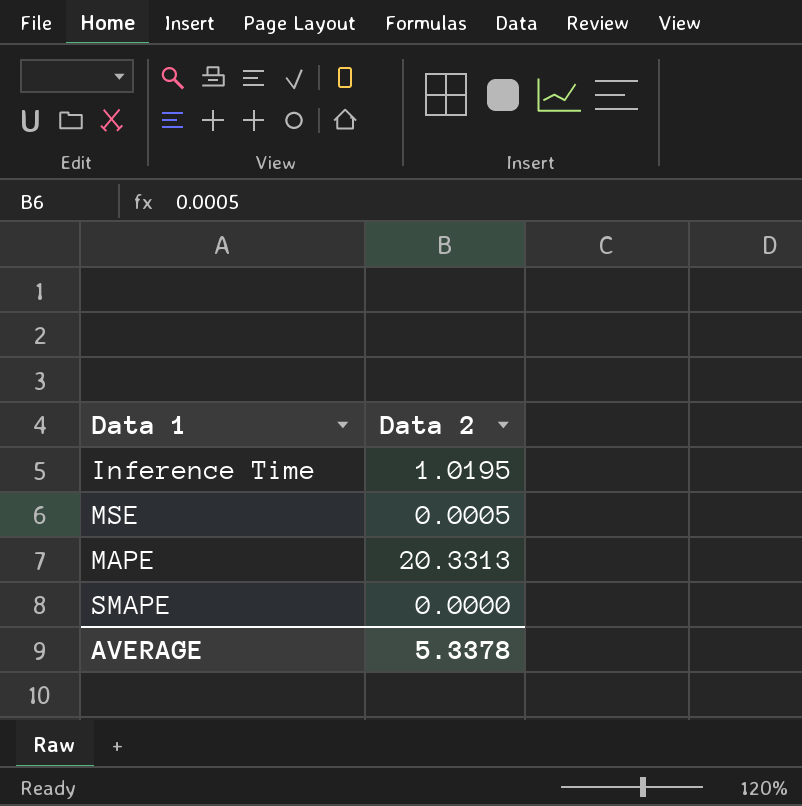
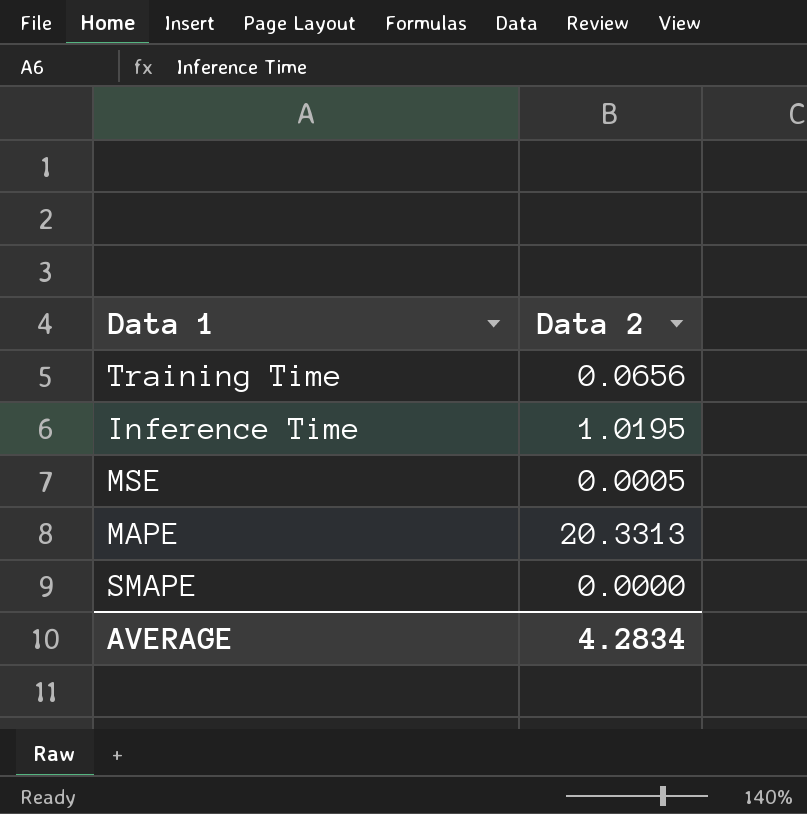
row Training Time: none -> 0.0656
AVERAGE | Data 2: 5.3378 -> 4.2834

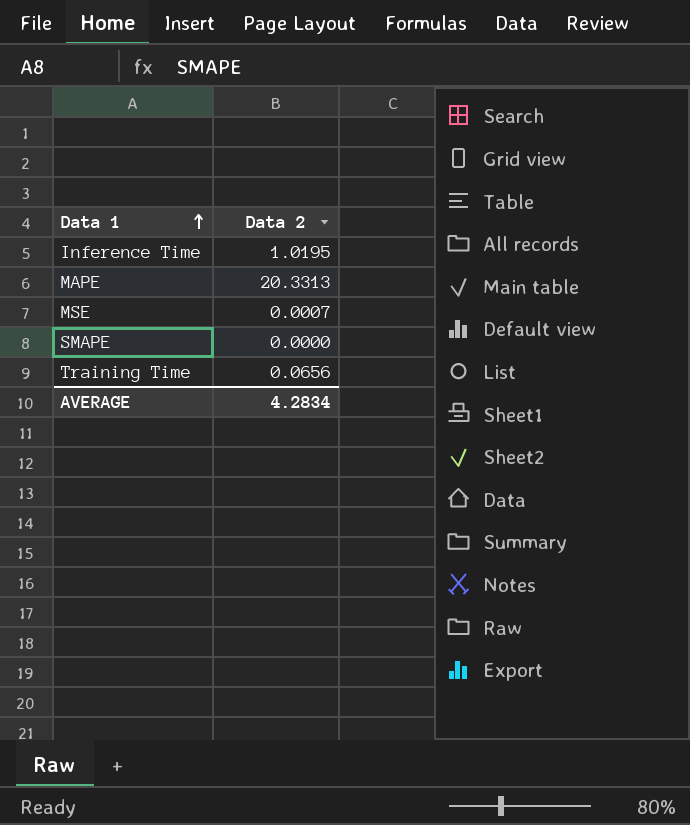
row order: none -> Data 1 ascending
MSE | Data 2: 0.0005 -> 0.0007

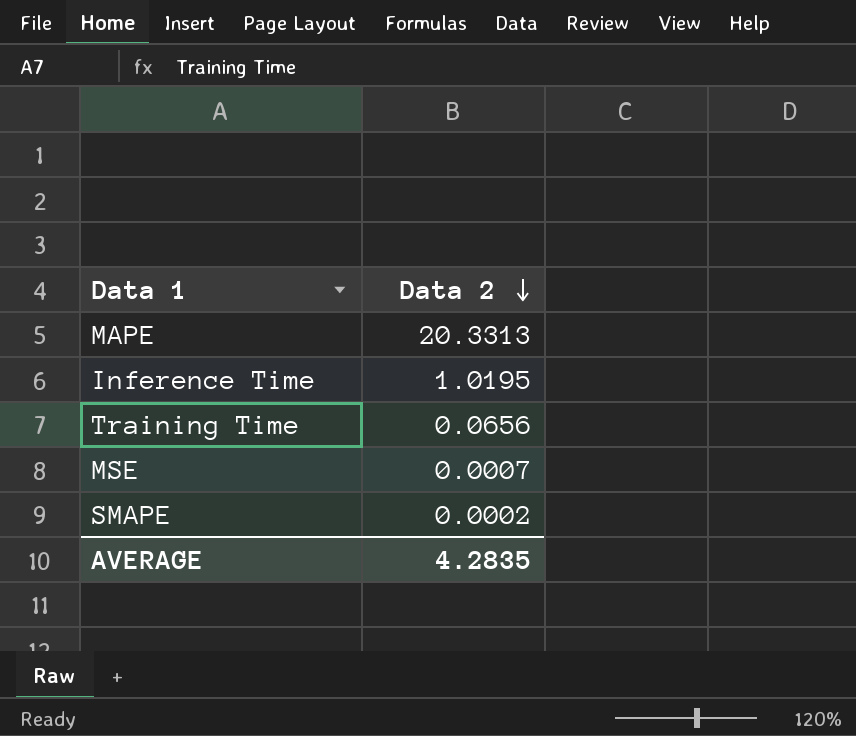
row order: Data 1 ascending -> Data 2 descending
SMAPE | Data 2: 0.0000 -> 0.0002
AVERAGE | Data 2: 4.2834 -> 4.2835

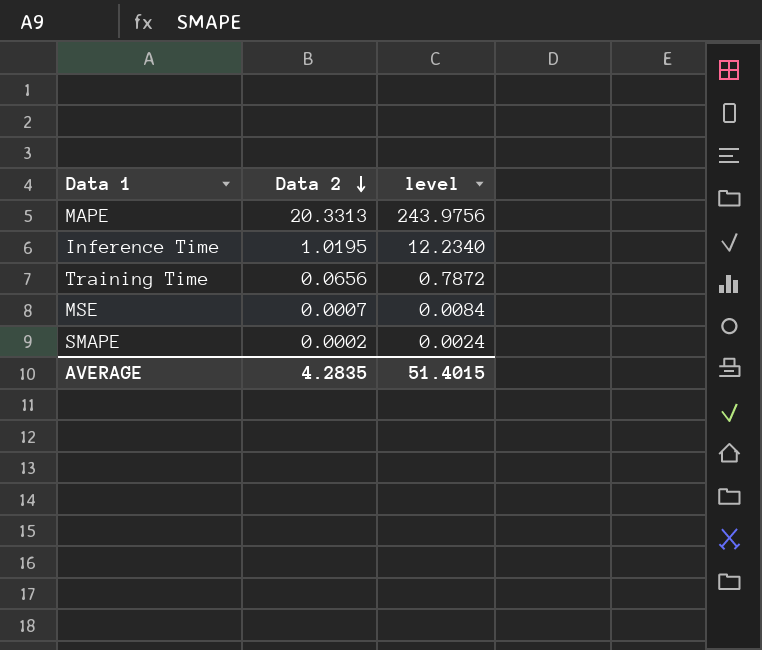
column level | formula: none -> [Data 2] * 12

